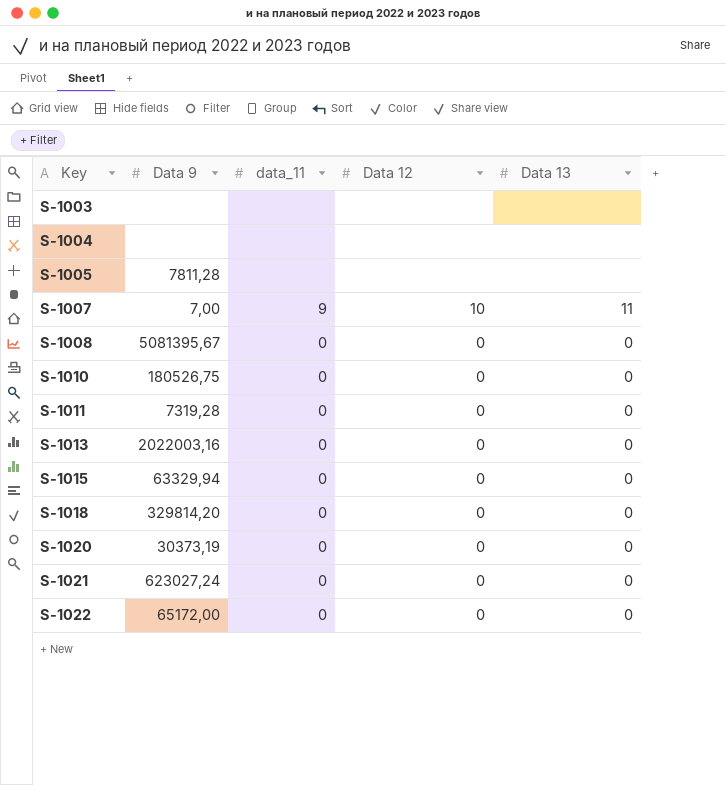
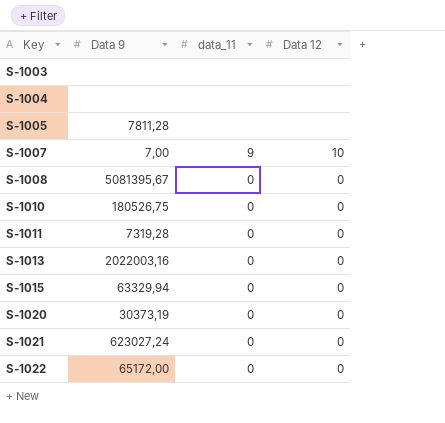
column Data 13 | position: 5 -> none
row S-1018: 329814,20 | 0 | 0 | 0 -> none

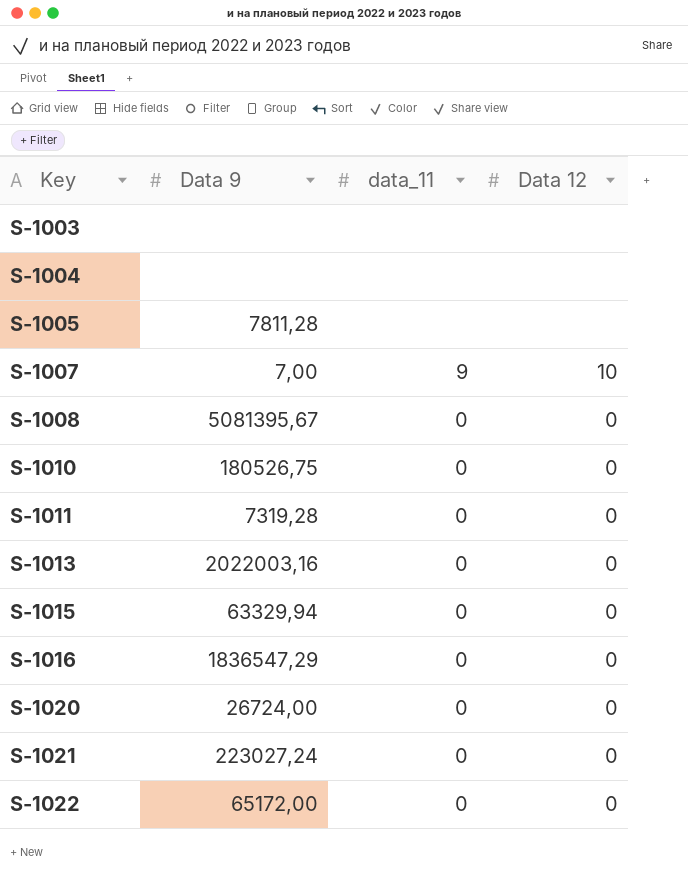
row S-1016: none -> 1836547,29 | 0 | 0
S-1020 | Data 9: 30373,19 -> 26724,00
S-1021 | Data 9: 623027,24 -> 223027,24

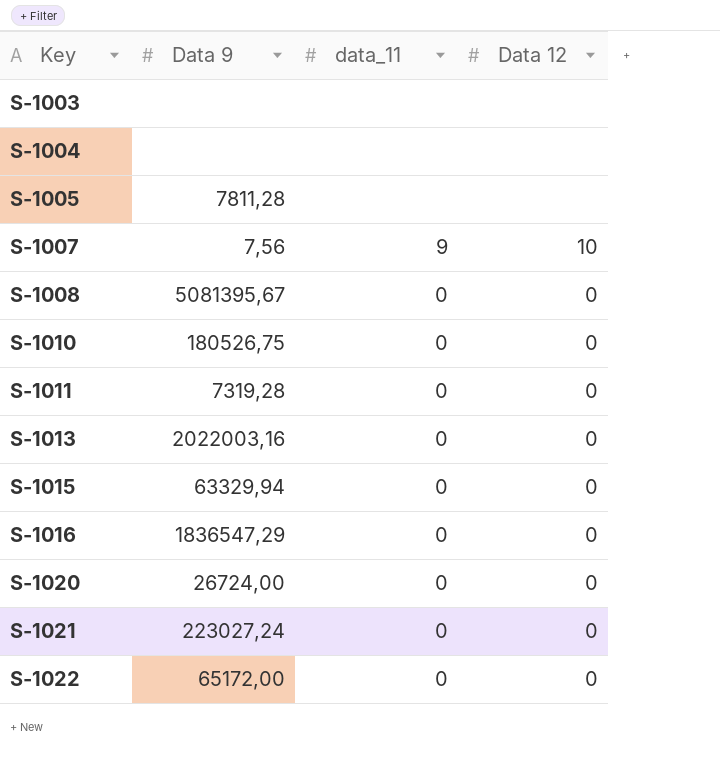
S-1007 | Data 9: 7,00 -> 7,56

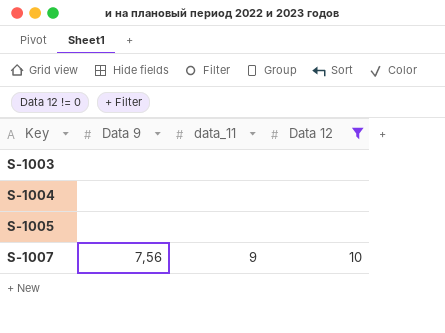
filter: none -> Data 12 != 0
S-1005 | Data 9: 7811,28 -> none

